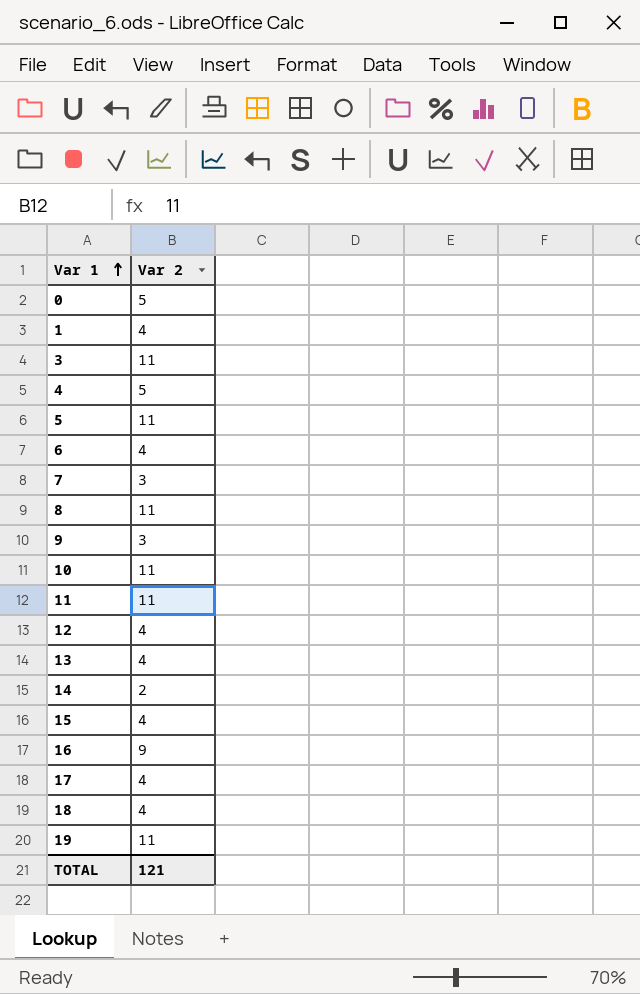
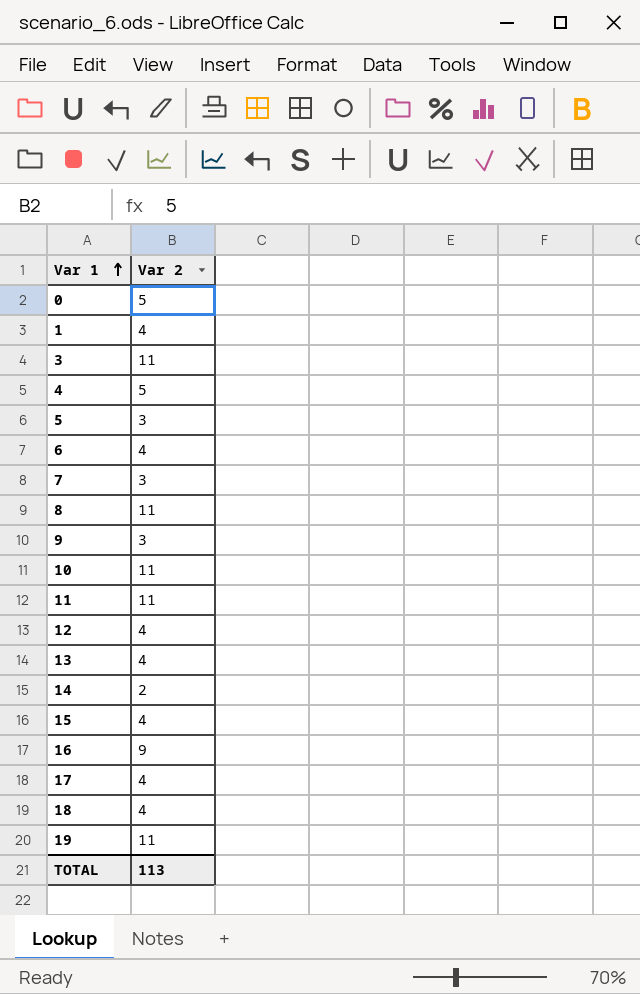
5 | Var 2: 11 -> 3
TOTAL | Var 2: 121 -> 113

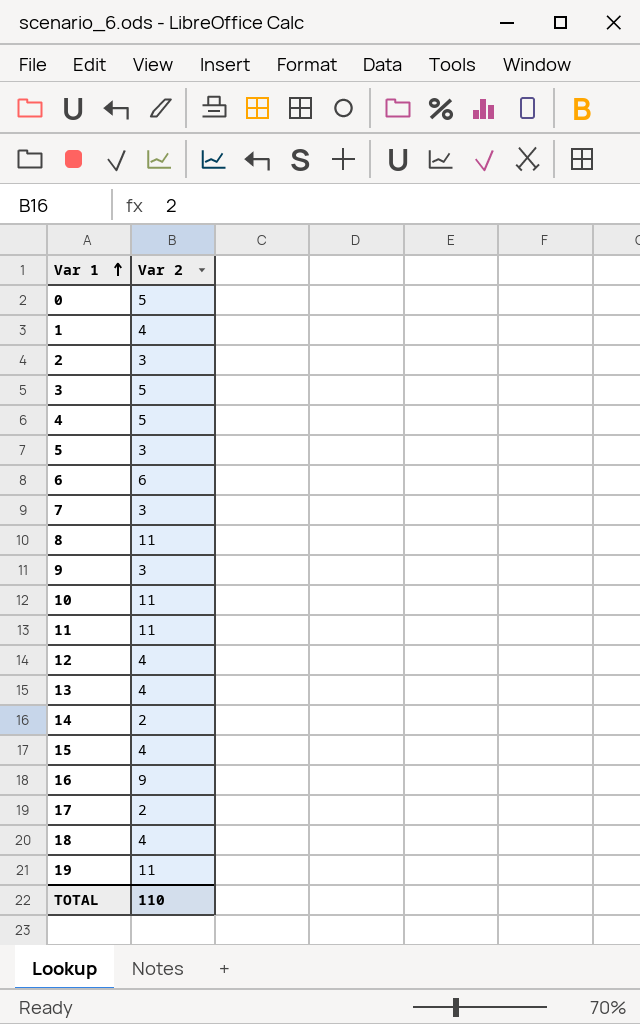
row 2: none -> 3
3 | Var 2: 11 -> 5
6 | Var 2: 4 -> 6
17 | Var 2: 4 -> 2
TOTAL | Var 2: 113 -> 110

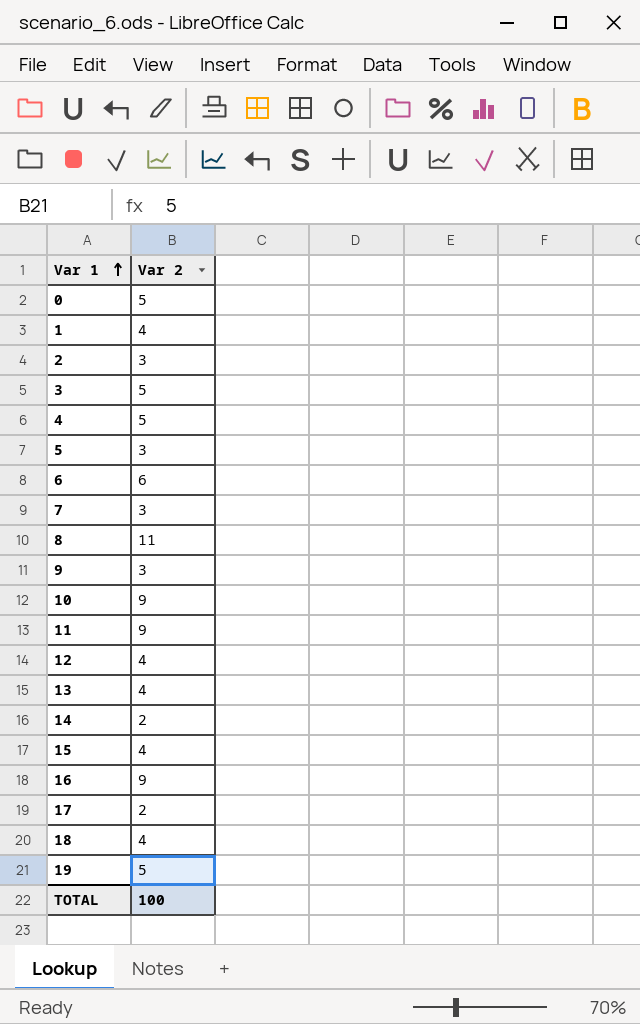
10 | Var 2: 11 -> 9
11 | Var 2: 11 -> 9
19 | Var 2: 11 -> 5
TOTAL | Var 2: 110 -> 100

